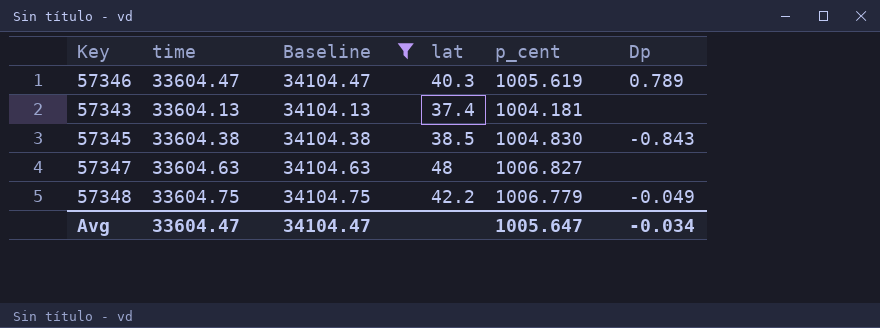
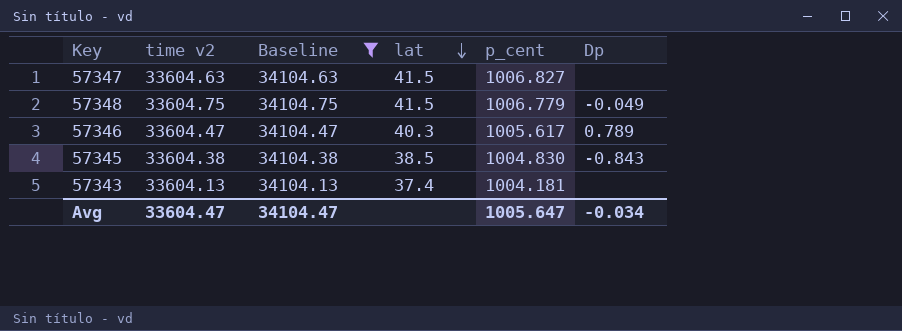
row order: none -> lat descending
column name: time -> time v2
57347 | lat: 48 -> 41.5
57348 | lat: 42.2 -> 41.5
57346 | p_cent: 1005.619 -> 1005.617

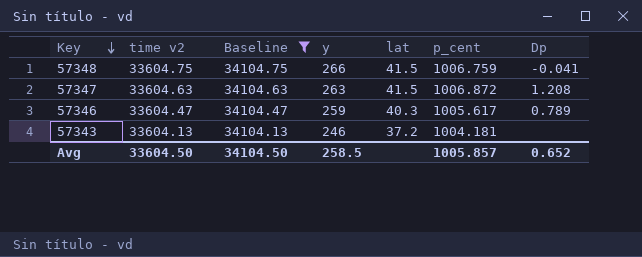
row order: lat descending -> Key descending
column y | position: none -> 4
row 57345: 33604.38 | 34104.38 | 38.5 | 1004.830 | -0.843 -> none
57348 | p_cent: 1006.779 -> 1006.759
57348 | Dp: -0.049 -> -0.041
57347 | p_cent: 1006.827 -> 1006.872
57347 | Dp: none -> 1.208
57343 | lat: 37.4 -> 37.2
Avg | time v2: 33604.47 -> 33604.50
Avg | Baseline: 34104.47 -> 34104.50
Avg | p_cent: 1005.647 -> 1005.857
Avg | Dp: -0.034 -> 0.652

